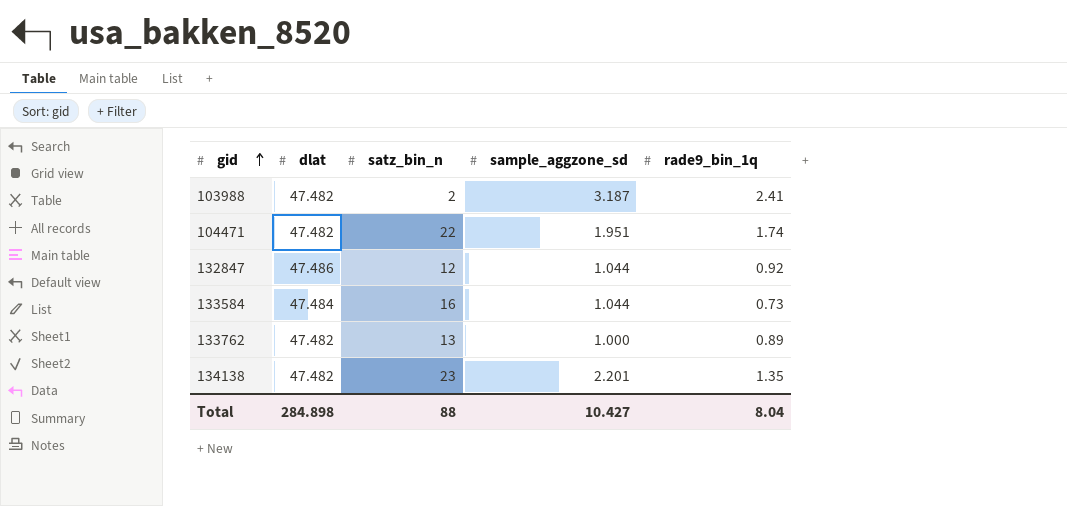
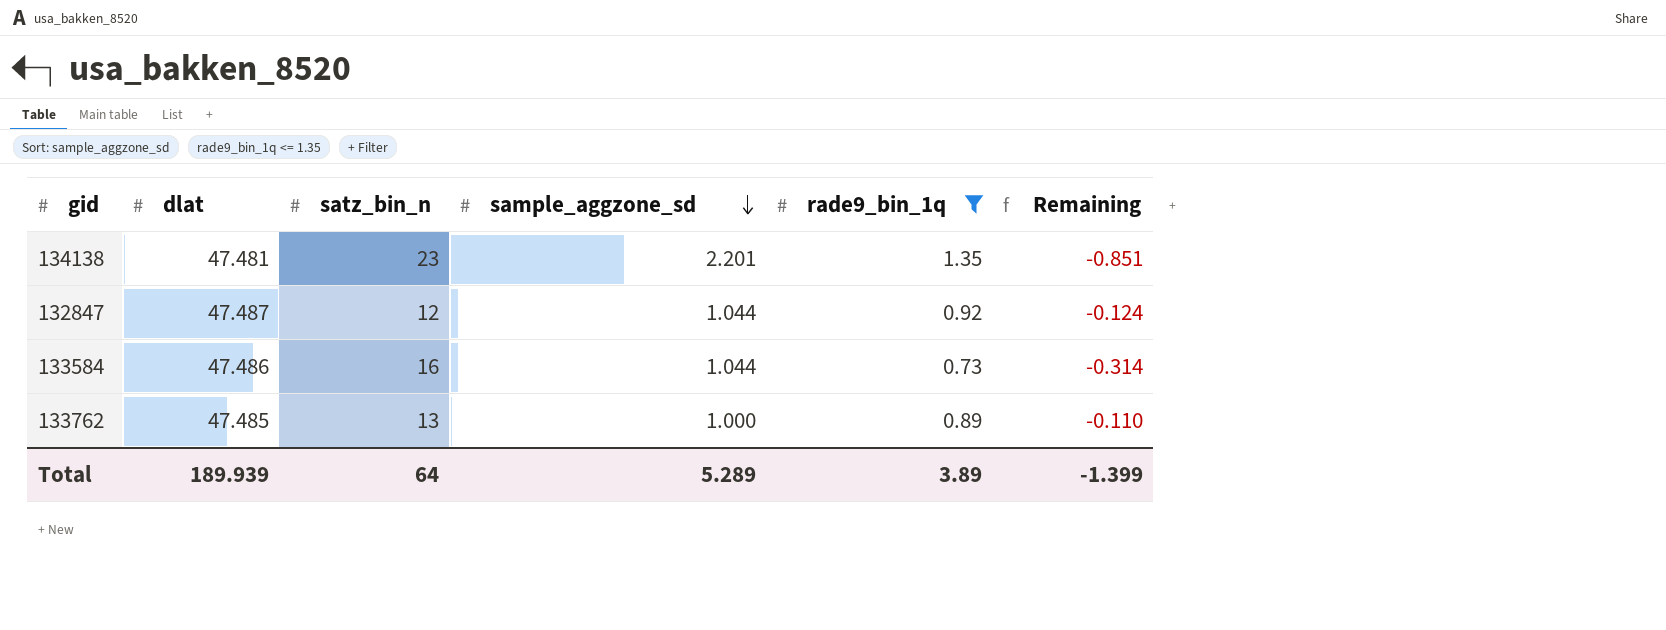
filter: none -> rade9_bin_1q <= 1.35
row order: gid ascending -> sample_aggzone_sd descending
column Remaining | formula: none -> [rade9_bin_1q] - [sample_aggzone_sd]
134138 | dlat: 47.482 -> 47.481
132847 | dlat: 47.486 -> 47.487
133584 | dlat: 47.484 -> 47.486
133762 | dlat: 47.482 -> 47.485
Total | dlat: 284.898 -> 189.939
Total | satz_bin_n: 88 -> 64
Total | sample_aggzone_sd: 10.427 -> 5.289
Total | rade9_bin_1q: 8.04 -> 3.89

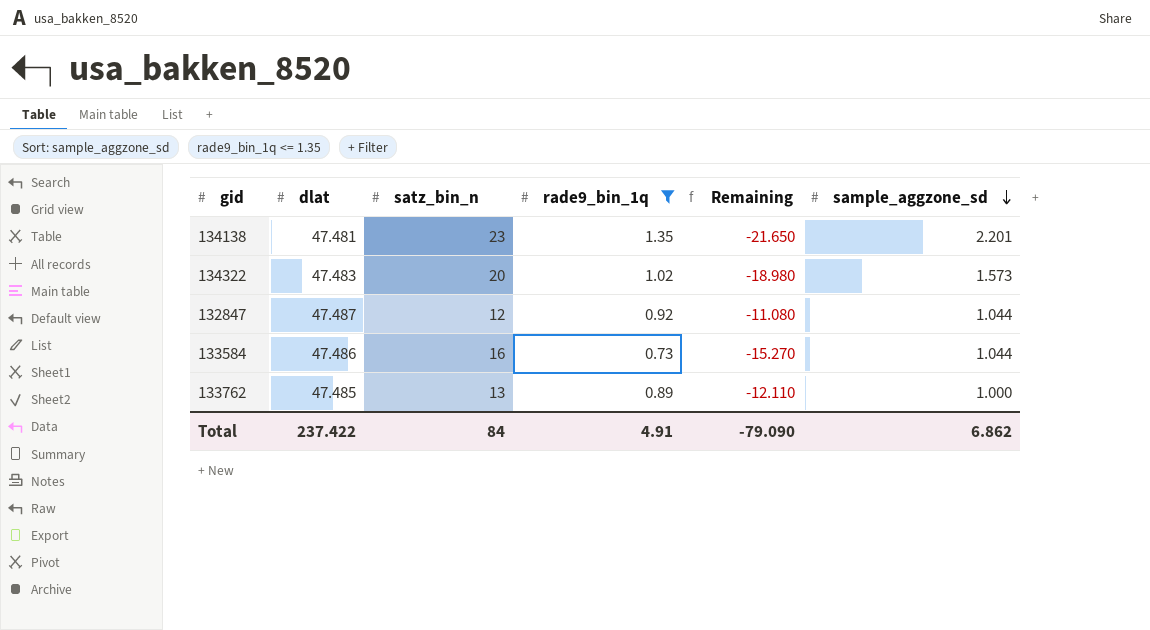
column Remaining | formula: [rade9_bin_1q] - [sample_aggzone_sd] -> [rade9_bin_1q] - [satz_bin_n]
column sample_aggzone_sd | position: 4 -> 6
row 134322: none -> 47.483 | 20 | 1.02 | -18.980 | 1.573
Total | dlat: 189.939 -> 237.422
Total | satz_bin_n: 64 -> 84
Total | rade9_bin_1q: 3.89 -> 4.91
Total | Remaining: -1.399 -> -79.090
Total | sample_aggzone_sd: 5.289 -> 6.862

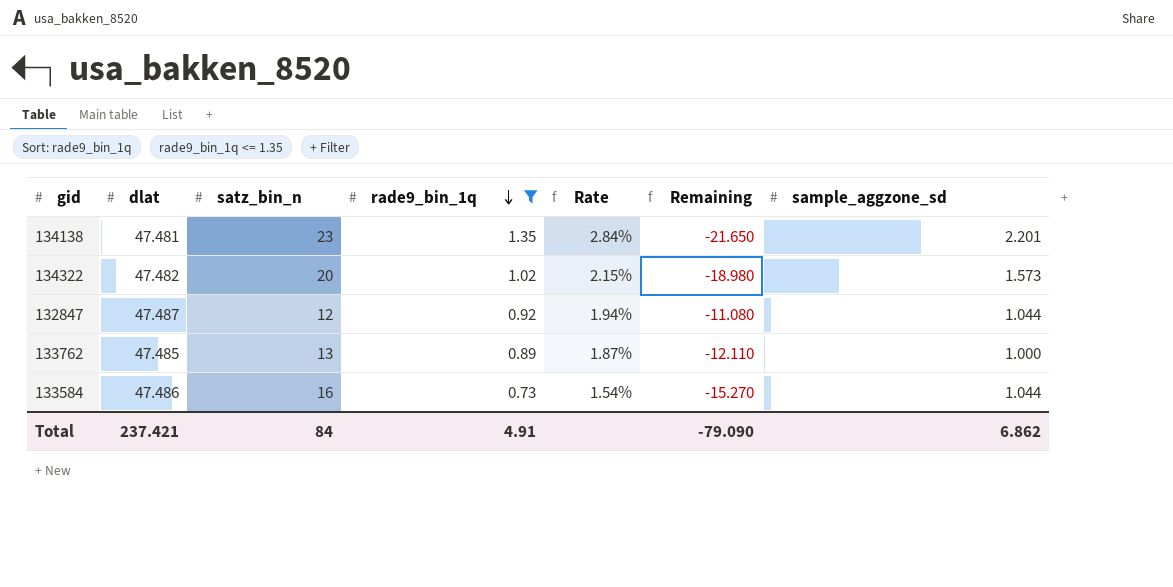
row order: sample_aggzone_sd descending -> rade9_bin_1q descending
column Rate | formula: none -> [rade9_bin_1q] / [dlat]
134322 | dlat: 47.483 -> 47.482
Total | dlat: 237.422 -> 237.421

